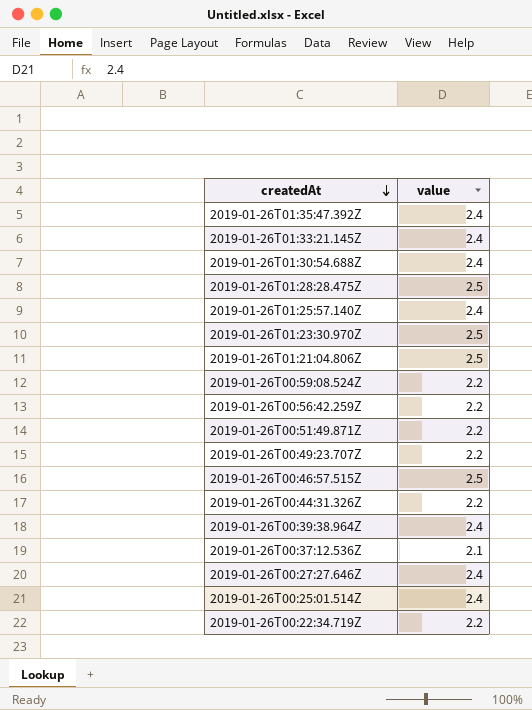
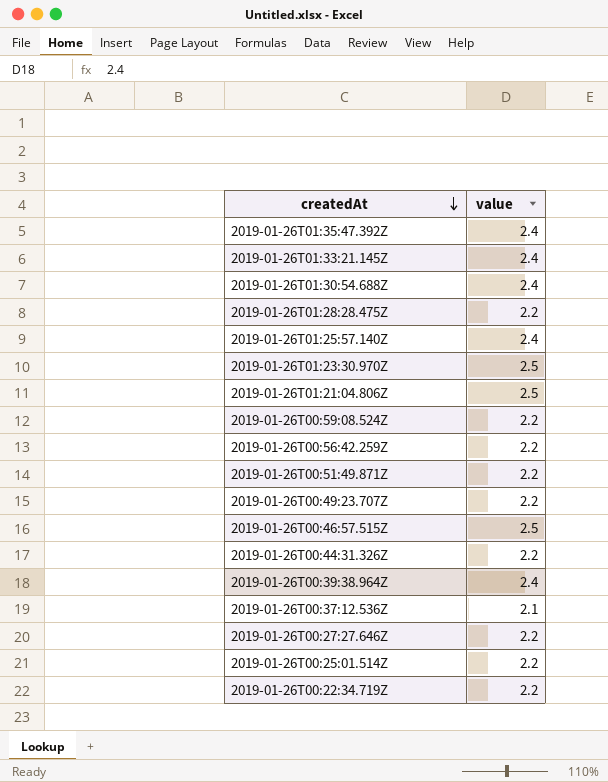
2019-01-26T01:28:28.475Z | value: 2.5 -> 2.2
2019-01-26T00:27:27.646Z | value: 2.4 -> 2.2
2019-01-26T00:25:01.514Z | value: 2.4 -> 2.2

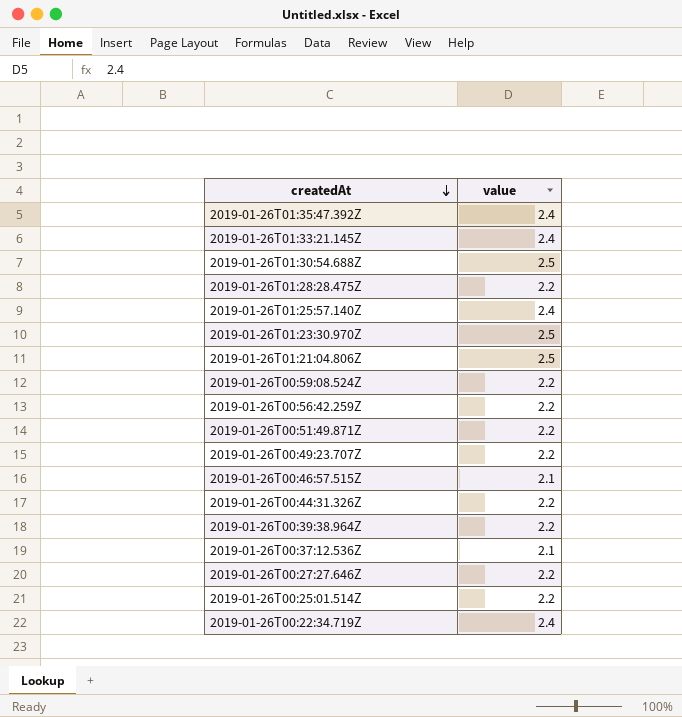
2019-01-26T01:30:54.688Z | value: 2.4 -> 2.5
2019-01-26T00:46:57.515Z | value: 2.5 -> 2.1
2019-01-26T00:39:38.964Z | value: 2.4 -> 2.2
2019-01-26T00:22:34.719Z | value: 2.2 -> 2.4

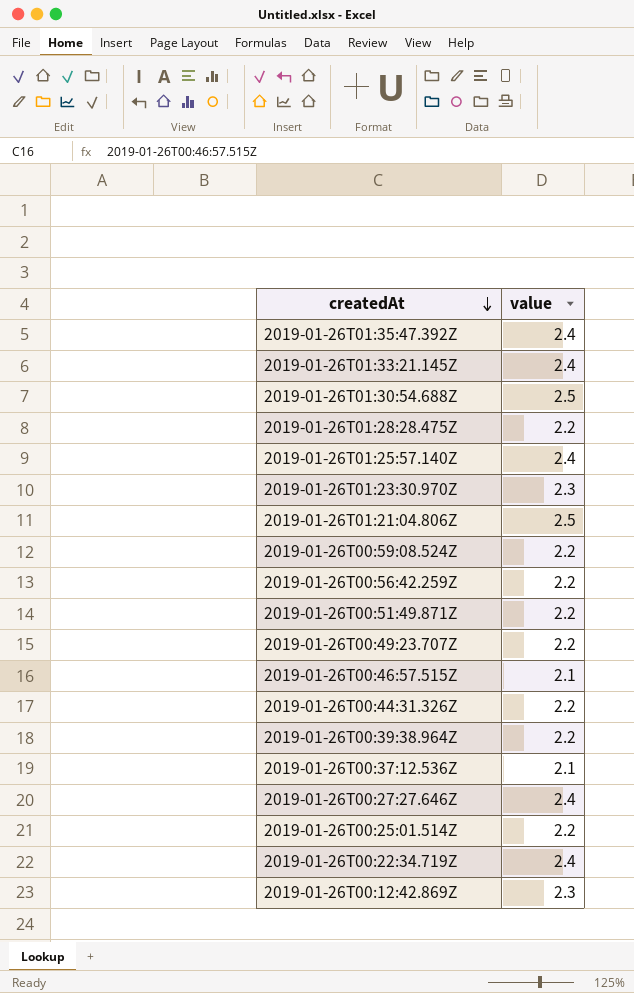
2019-01-26T01:23:30.970Z | value: 2.5 -> 2.3
2019-01-26T00:27:27.646Z | value: 2.2 -> 2.4
row 2019-01-26T00:12:42.869Z: none -> 2.3

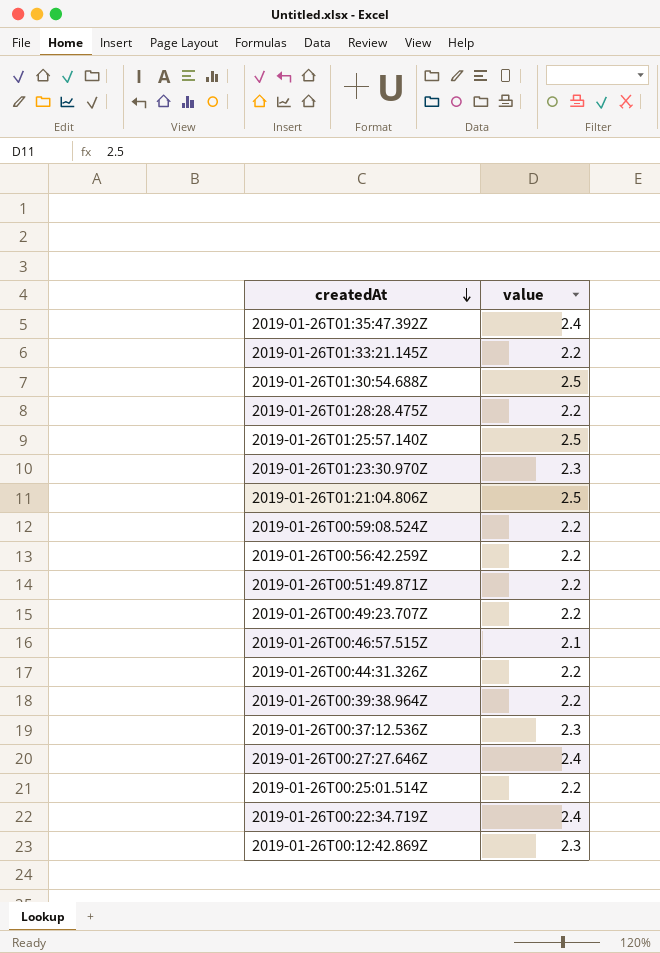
2019-01-26T01:33:21.145Z | value: 2.4 -> 2.2
2019-01-26T01:25:57.140Z | value: 2.4 -> 2.5
2019-01-26T00:37:12.536Z | value: 2.1 -> 2.3

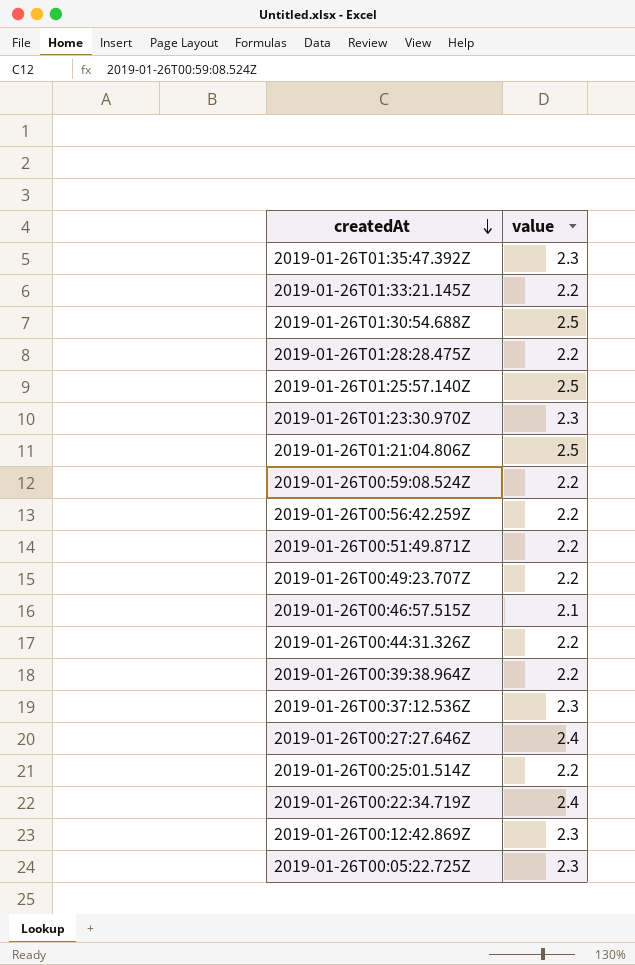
2019-01-26T01:35:47.392Z | value: 2.4 -> 2.3
row 2019-01-26T00:05:22.725Z: none -> 2.3

